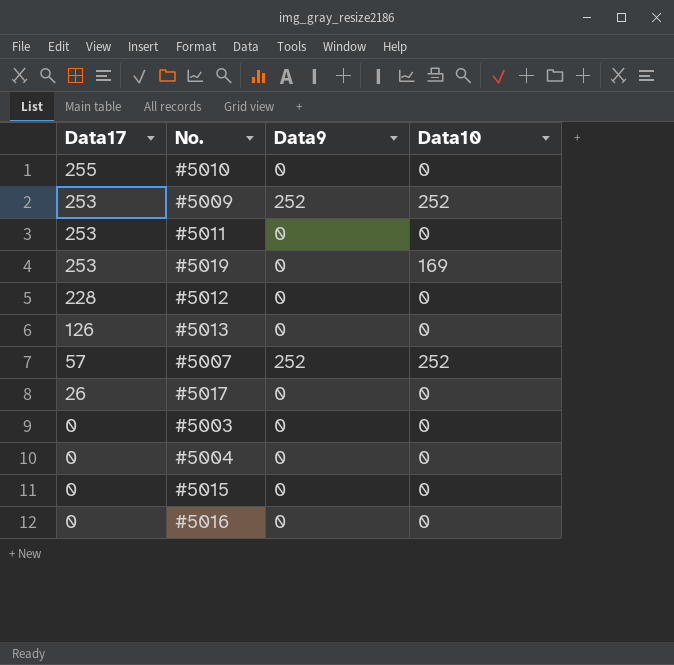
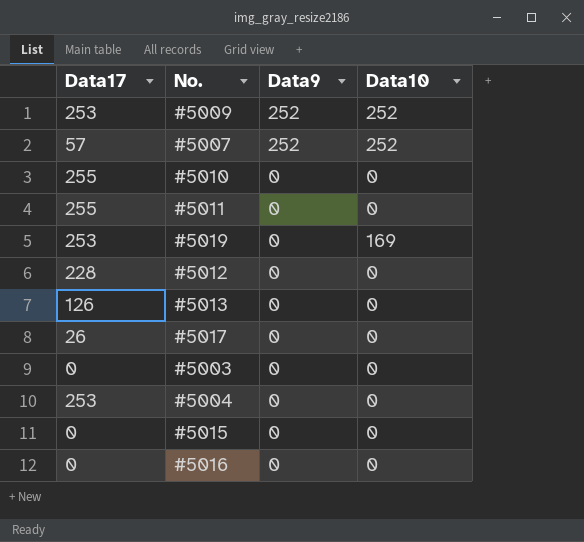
row order: Data17 descending -> Data9 descending
#5011 | Data17: 253 -> 255
#5004 | Data17: 0 -> 253

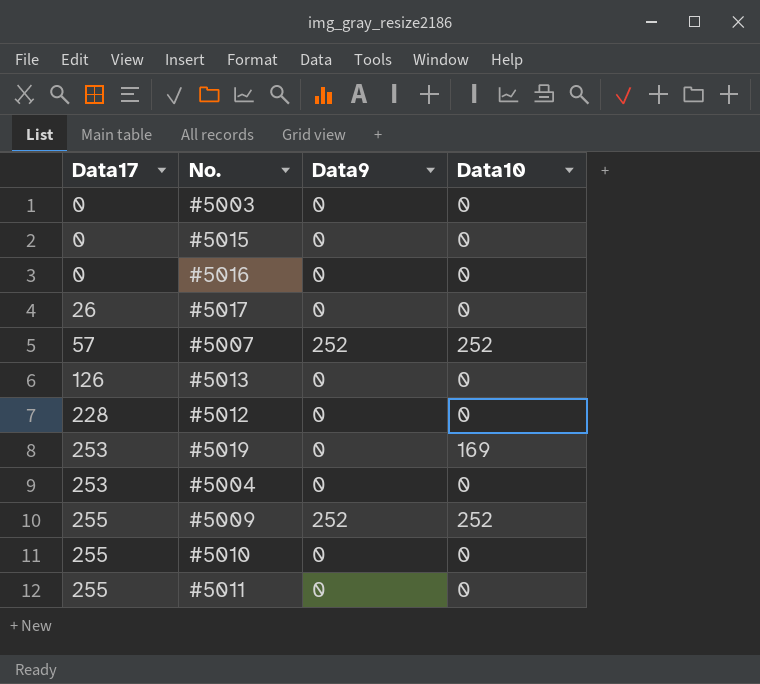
row order: Data9 descending -> Data17 ascending
#5009 | Data17: 253 -> 255

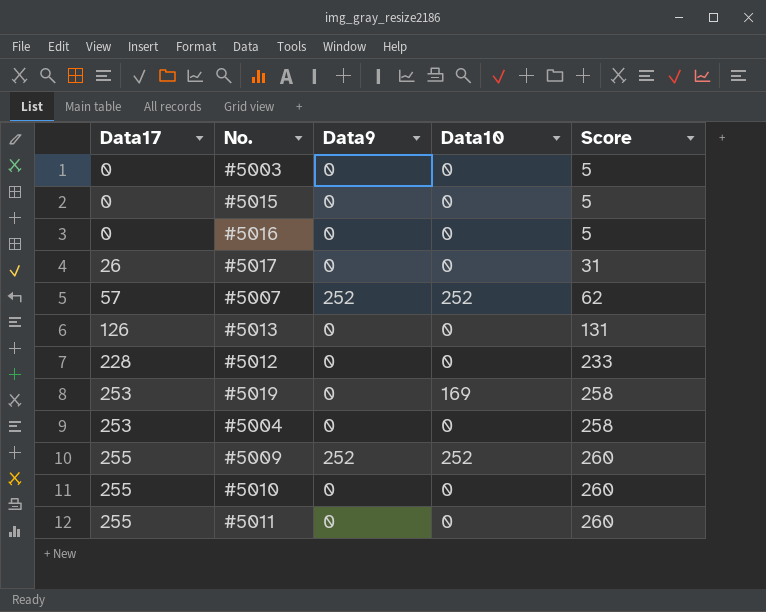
column Score | formula: none -> [Data17] + 5

